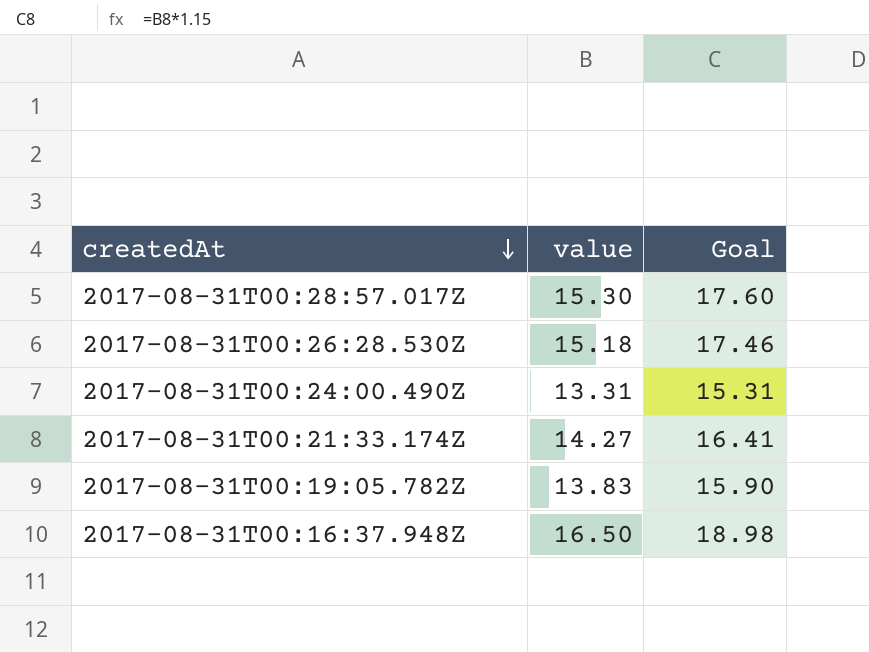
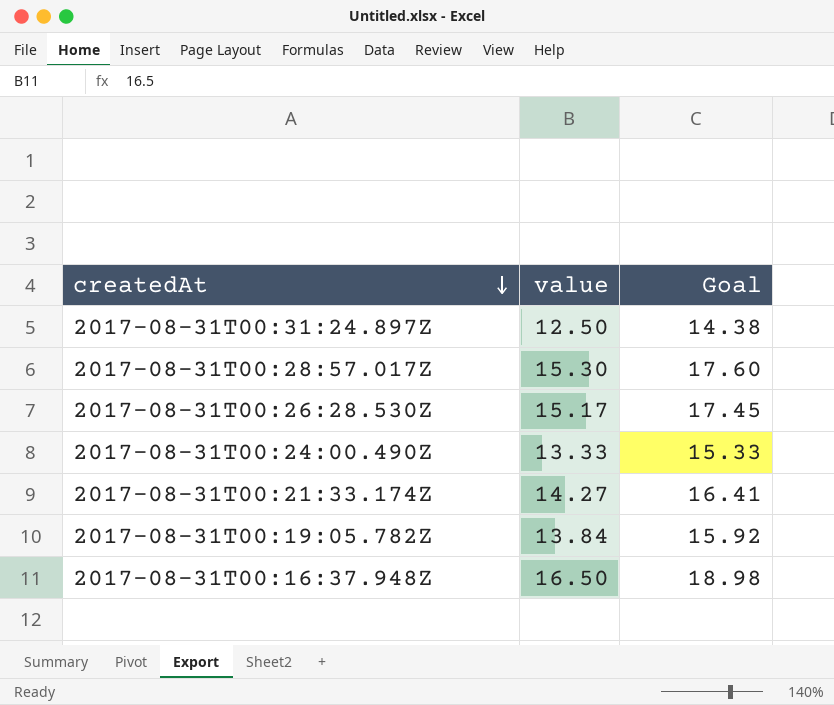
row 2017-08-31T00:31:24.897Z: none -> 12.50 | 14.38
2017-08-31T00:26:28.530Z | value: 15.18 -> 15.17
2017-08-31T00:26:28.530Z | Goal: 17.46 -> 17.45
2017-08-31T00:24:00.490Z | value: 13.31 -> 13.33
2017-08-31T00:24:00.490Z | Goal: 15.31 -> 15.33
2017-08-31T00:19:05.782Z | value: 13.83 -> 13.84
2017-08-31T00:19:05.782Z | Goal: 15.90 -> 15.92

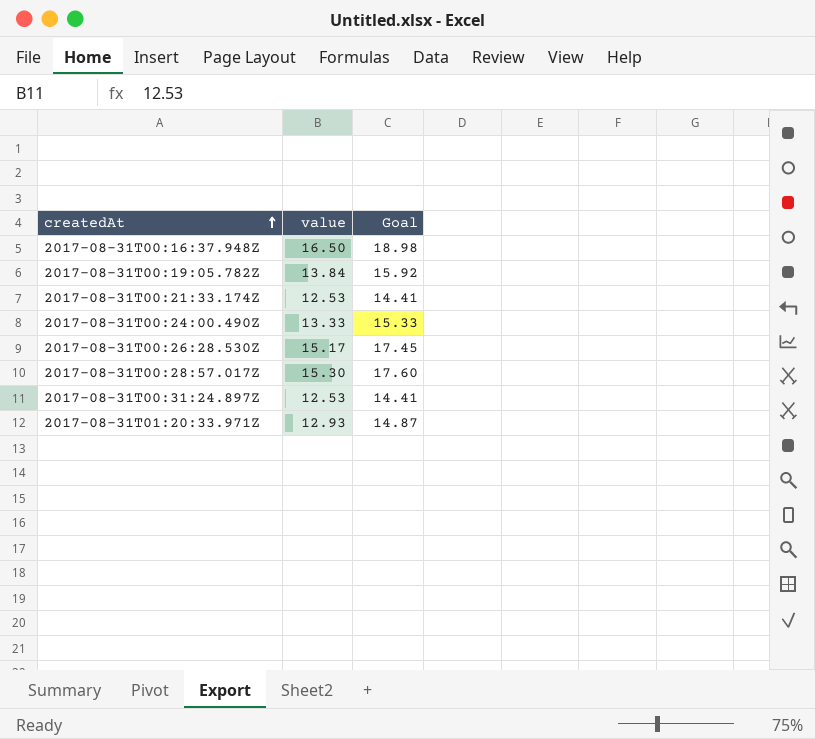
row order: createdAt descending -> createdAt ascending
2017-08-31T00:21:33.174Z | value: 14.27 -> 12.53
2017-08-31T00:21:33.174Z | Goal: 16.41 -> 14.41
2017-08-31T00:31:24.897Z | value: 12.50 -> 12.53
2017-08-31T00:31:24.897Z | Goal: 14.38 -> 14.41
row 2017-08-31T01:20:33.971Z: none -> 12.93 | 14.87

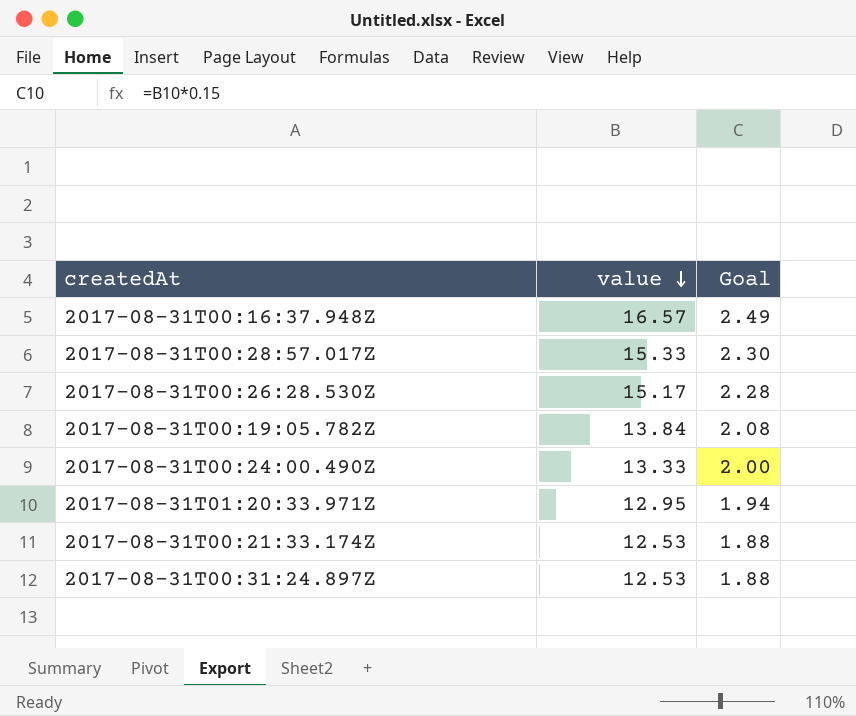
row order: createdAt ascending -> value descending
column Goal | formula: [value] * 1.15 -> [value] * 0.15
2017-08-31T00:16:37.948Z | value: 16.50 -> 16.57
2017-08-31T00:28:57.017Z | value: 15.30 -> 15.33
2017-08-31T01:20:33.971Z | value: 12.93 -> 12.95

